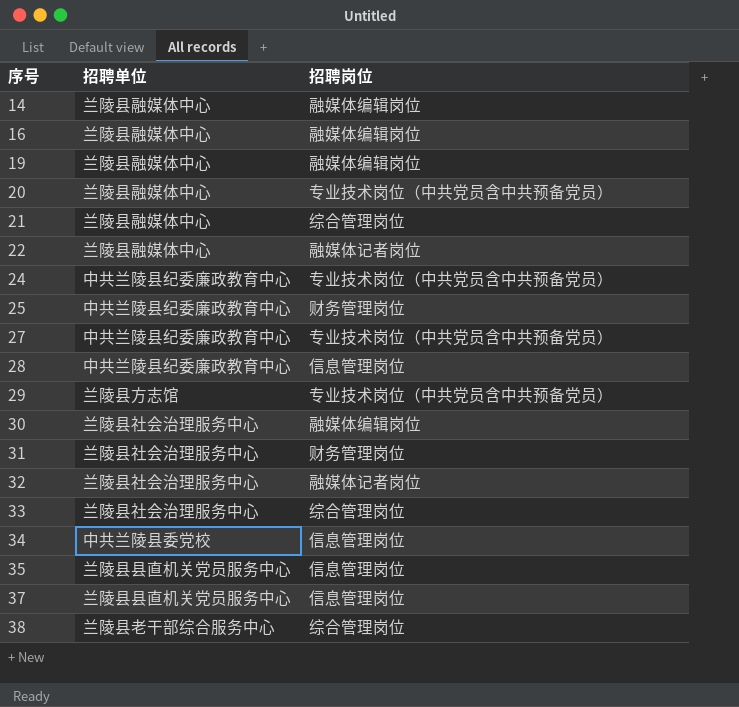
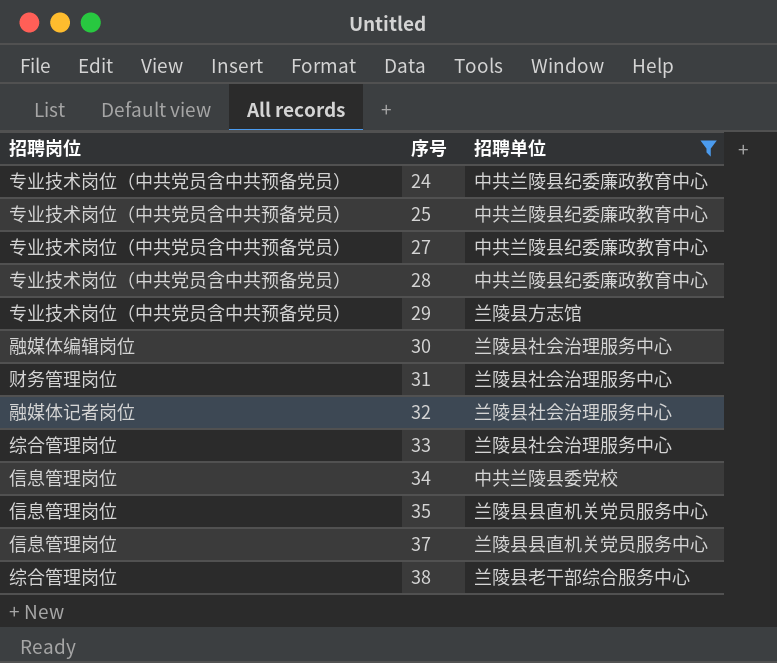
filter: none -> 招聘单位 != 兰陵县融媒体中心
column 招聘岗位 | position: 3 -> 1
25 | 招聘岗位: 财务管理岗位 -> 专业技术岗位（中共党员含中共预备党员）
28 | 招聘岗位: 信息管理岗位 -> 专业技术岗位（中共党员含中共预备党员）

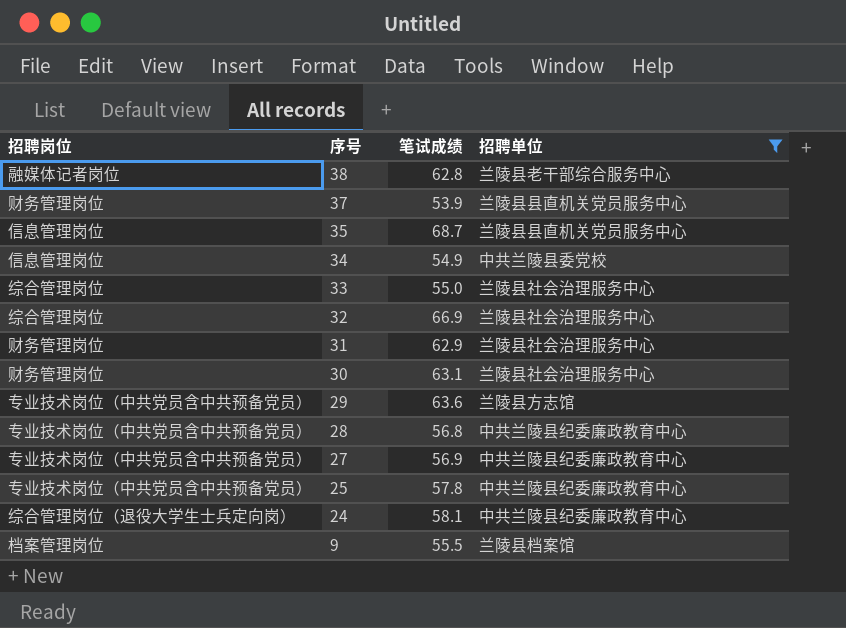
row order: 序号 ascending -> 序号 descending
column 笔试成绩 | position: none -> 3
38 | 招聘岗位: 综合管理岗位 -> 融媒体记者岗位
37 | 招聘岗位: 信息管理岗位 -> 财务管理岗位
32 | 招聘岗位: 融媒体记者岗位 -> 综合管理岗位
30 | 招聘岗位: 融媒体编辑岗位 -> 财务管理岗位
24 | 招聘岗位: 专业技术岗位（中共党员含中共预备党员） -> 综合管理岗位（退役大学生士兵定向岗）
row 9: none -> 档案管理岗位 | 55.5 | 兰陵县档案馆

